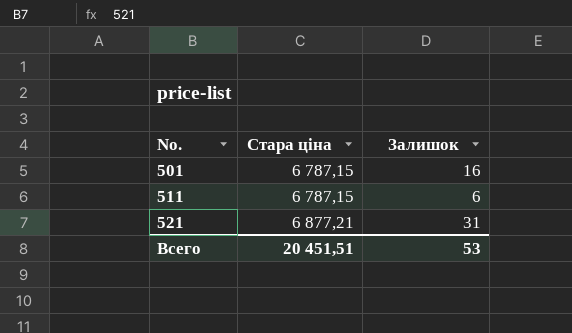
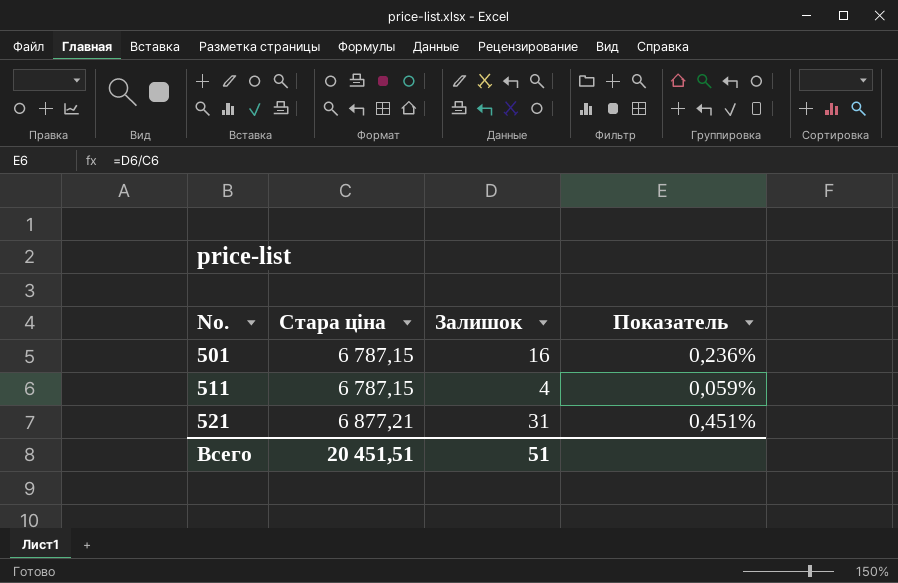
column Показатель | formula: none -> [Залишок] / [Стара ціна]
511 | Залишок: 6 -> 4
Всего | Залишок: 53 -> 51

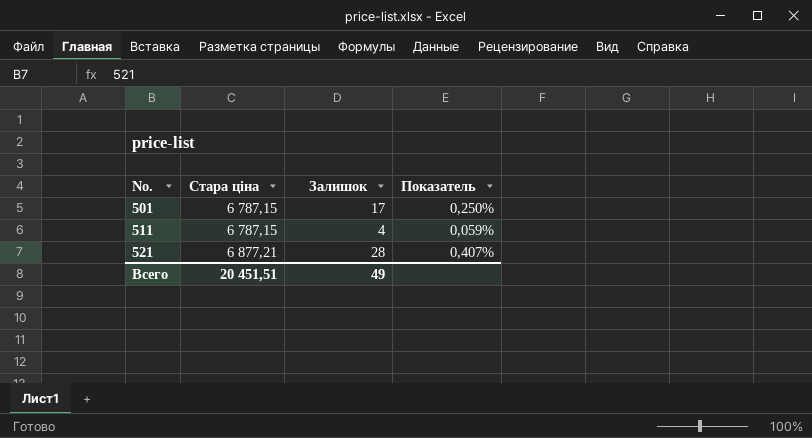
501 | Залишок: 16 -> 17
501 | Показатель: 0,236% -> 0,250%
521 | Залишок: 31 -> 28
521 | Показатель: 0,451% -> 0,407%
Всего | Залишок: 51 -> 49

